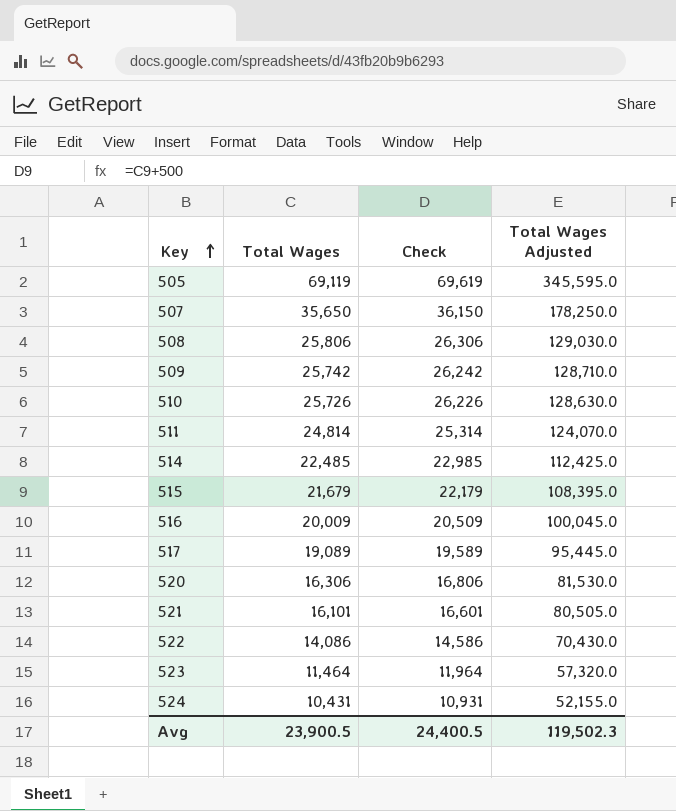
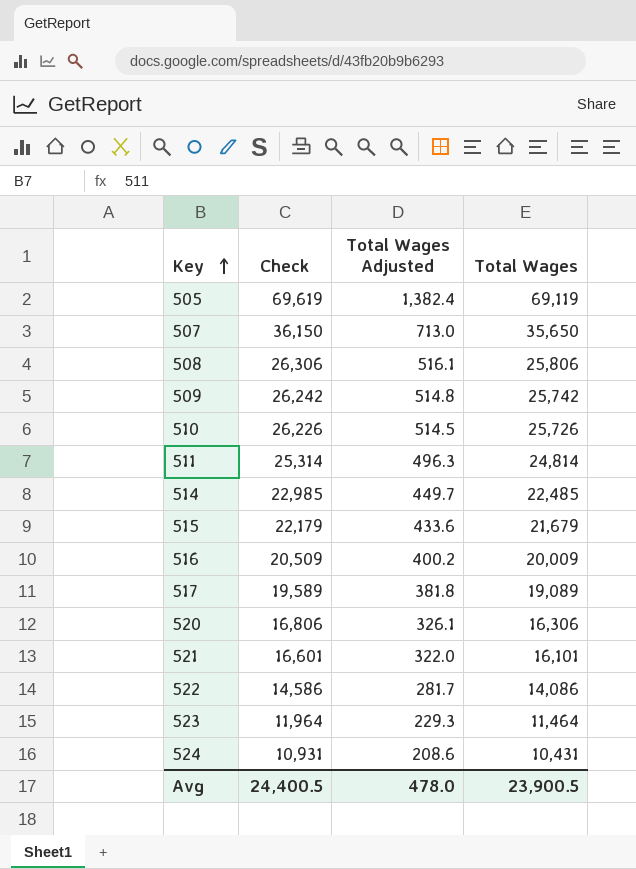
column Total Wages Adjusted | formula: [Total Wages] * 5 -> [Total Wages] * 0.02
column Total Wages | position: 2 -> 4
Avg | Total Wages Adjusted: 119,502.3 -> 478.0

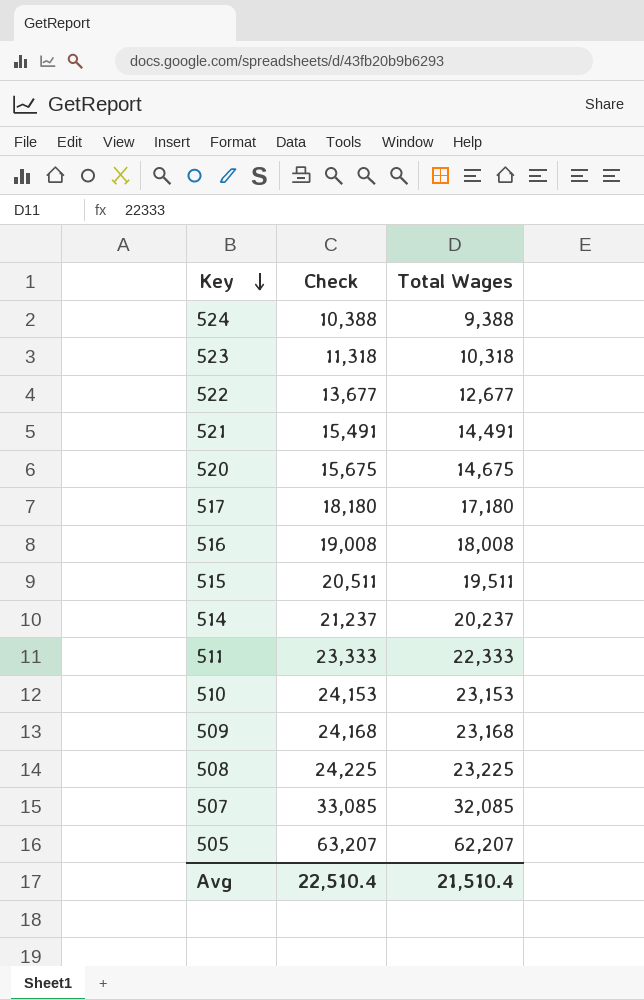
row order: Key ascending -> Key descending
column Total Wages Adjusted | formula: [Total Wages] * 0.02 -> none
column Check | formula: [Total Wages] + 500 -> [Total Wages] + 1000
524 | Total Wages: 10,431 -> 9,388
523 | Total Wages: 11,464 -> 10,318
522 | Total Wages: 14,086 -> 12,677
521 | Total Wages: 16,101 -> 14,491
520 | Total Wages: 16,306 -> 14,675
517 | Total Wages: 19,089 -> 17,180
516 | Total Wages: 20,009 -> 18,008
515 | Total Wages: 21,679 -> 19,511
514 | Total Wages: 22,485 -> 20,237
511 | Total Wages: 24,814 -> 22,333
510 | Total Wages: 25,726 -> 23,153
509 | Total Wages: 25,742 -> 23,168
508 | Total Wages: 25,806 -> 23,225
507 | Total Wages: 35,650 -> 32,085
505 | Total Wages: 69,119 -> 62,207
Avg | Check: 24,400.5 -> 22,510.4
Avg | Total Wages: 23,900.5 -> 21,510.4

